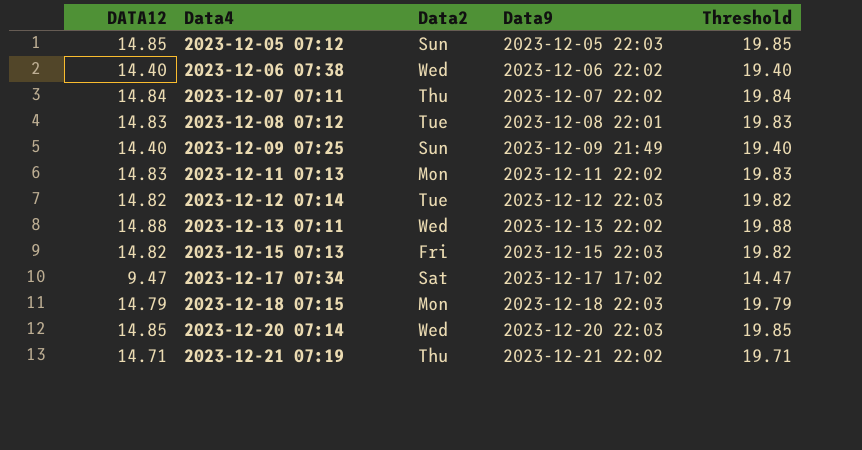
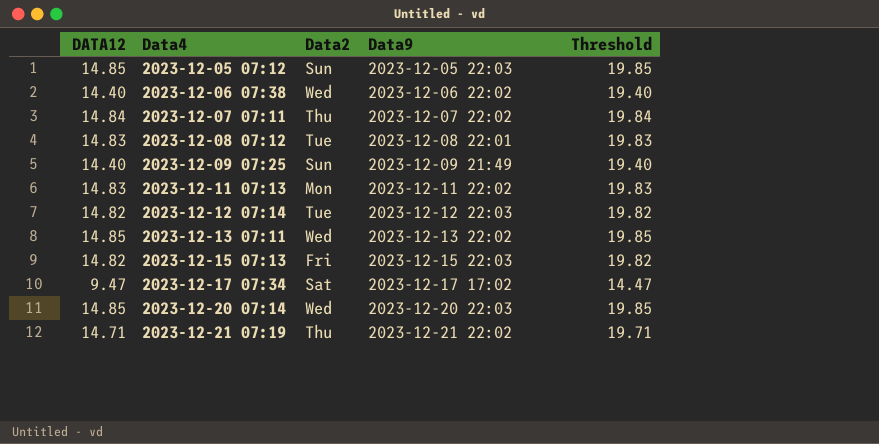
row 2023-12-18 07:15: 14.79 | Mon | 2023-12-18 22:03 | 19.79 -> none
2023-12-13 07:11 | DATA12: 14.88 -> 14.85
2023-12-13 07:11 | Threshold: 19.88 -> 19.85

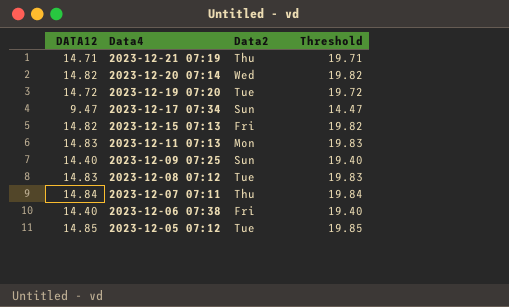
row order: Data4 ascending -> Data4 descending
column Data9 | position: 4 -> none
row 2023-12-12 07:14: 14.82 | Tue | 2023-12-12 22:03 | 19.82 -> none
row 2023-12-13 07:11: 14.85 | Wed | 2023-12-13 22:02 | 19.85 -> none
2023-12-20 07:14 | DATA12: 14.85 -> 14.82
2023-12-20 07:14 | Threshold: 19.85 -> 19.82
row 2023-12-19 07:20: none -> 14.72 | Tue | 19.72
2023-12-17 07:34 | Data2: Sat -> Sun
2023-12-06 07:38 | Data2: Wed -> Fri
2023-12-05 07:12 | Data2: Sun -> Tue

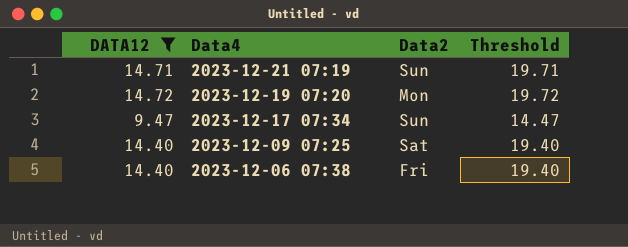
filter: none -> DATA12 <= 14.72
2023-12-21 07:19 | Data2: Thu -> Sun
2023-12-19 07:20 | Data2: Tue -> Mon
2023-12-09 07:25 | Data2: Sun -> Sat

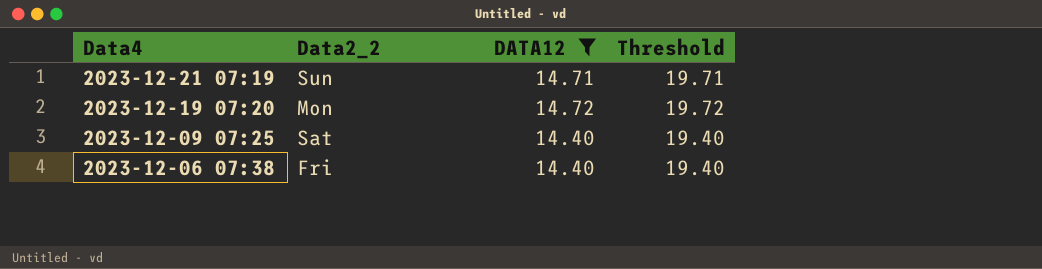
column name: Data2 -> Data2_2
column DATA12 | position: 1 -> 3
row 2023-12-17 07:34: 9.47 | Sun | 14.47 -> none

